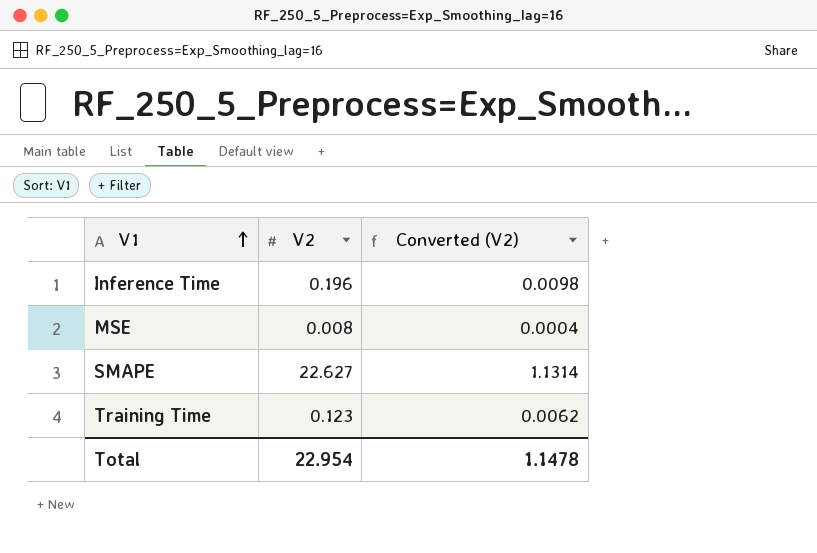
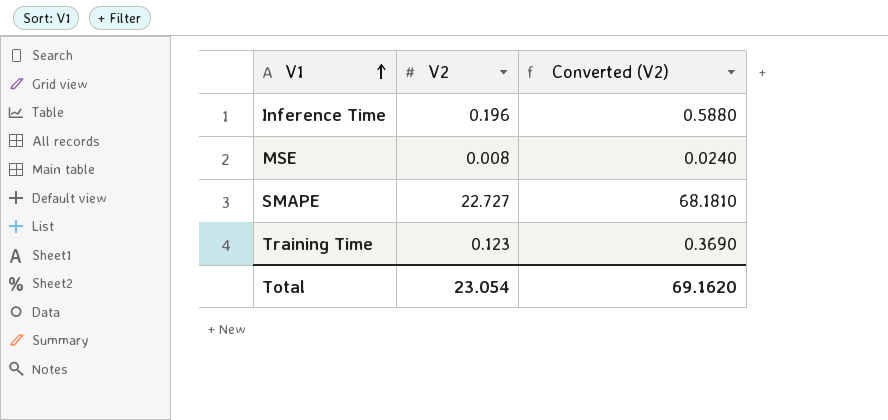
column Converted (V2) | formula: [V2] * 0.05 -> [V2] * 3
SMAPE | V2: 22.627 -> 22.727
Total | V2: 22.954 -> 23.054
Total | Converted (V2): 1.1478 -> 69.1620

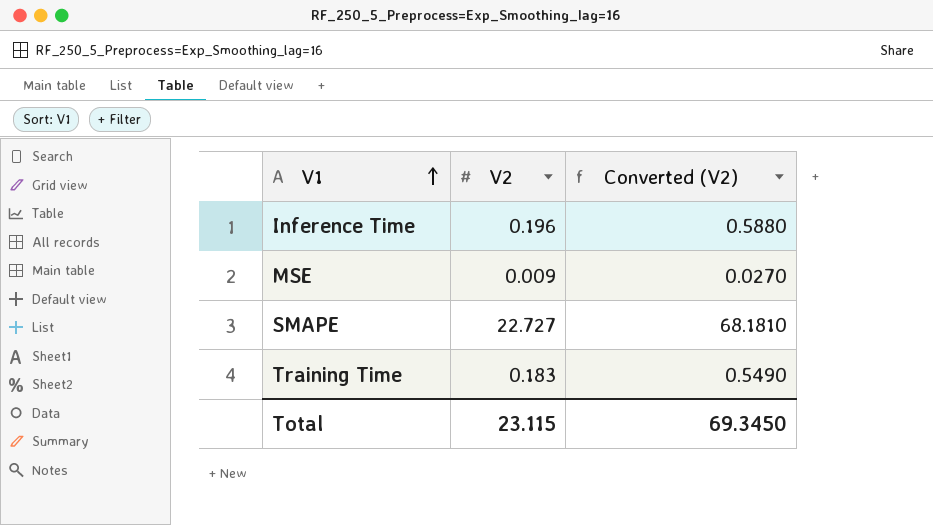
MSE | V2: 0.008 -> 0.009
MSE | Converted (V2): 0.0240 -> 0.0270
Training Time | V2: 0.123 -> 0.183
Training Time | Converted (V2): 0.3690 -> 0.5490
Total | V2: 23.054 -> 23.115
Total | Converted (V2): 69.1620 -> 69.3450

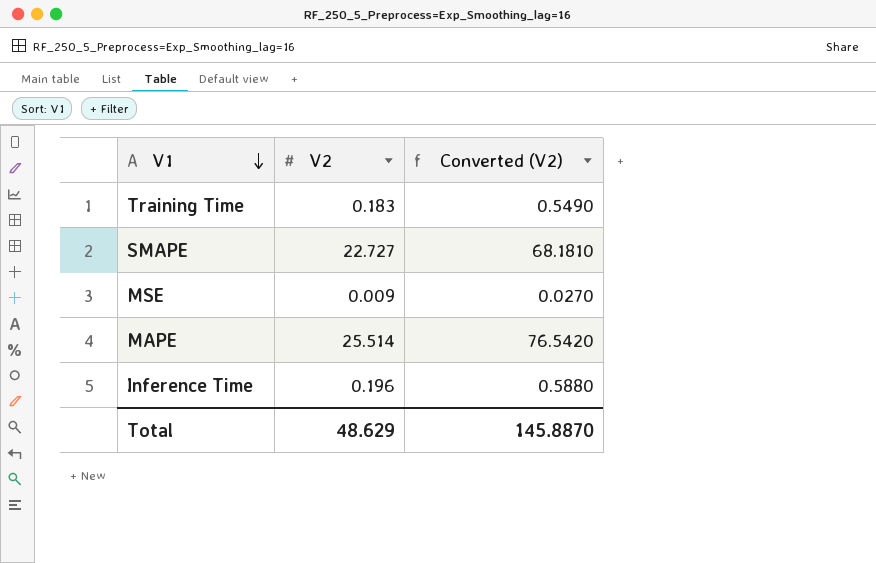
row order: V1 ascending -> V1 descending
row MAPE: none -> 25.514 | 76.5420
Total | V2: 23.115 -> 48.629
Total | Converted (V2): 69.3450 -> 145.8870

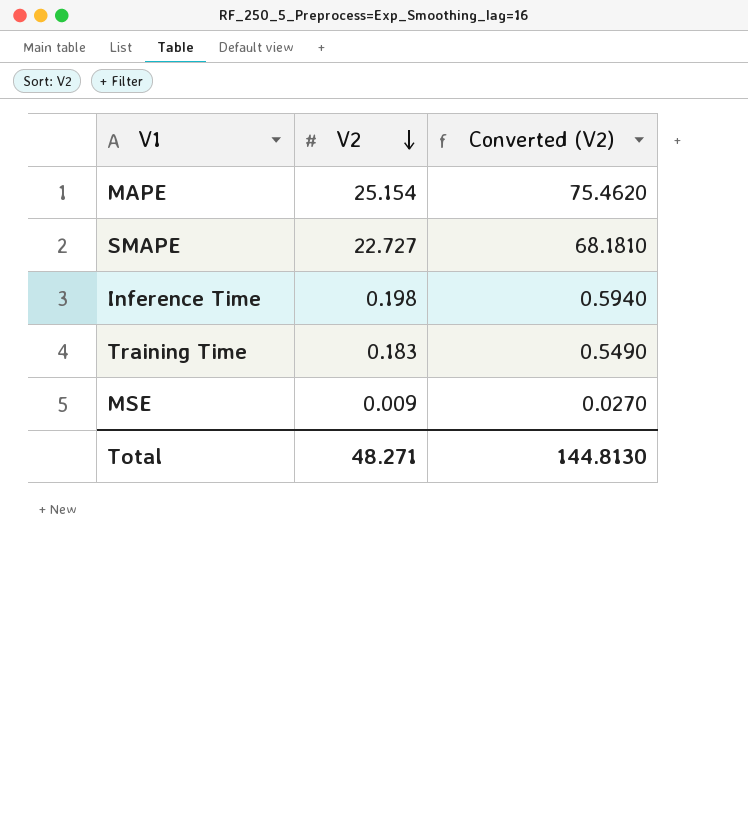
row order: V1 descending -> V2 descending
MAPE | V2: 25.514 -> 25.154
MAPE | Converted (V2): 76.5420 -> 75.4620
Inference Time | V2: 0.196 -> 0.198
Inference Time | Converted (V2): 0.5880 -> 0.5940
Total | V2: 48.629 -> 48.271
Total | Converted (V2): 145.8870 -> 144.8130

